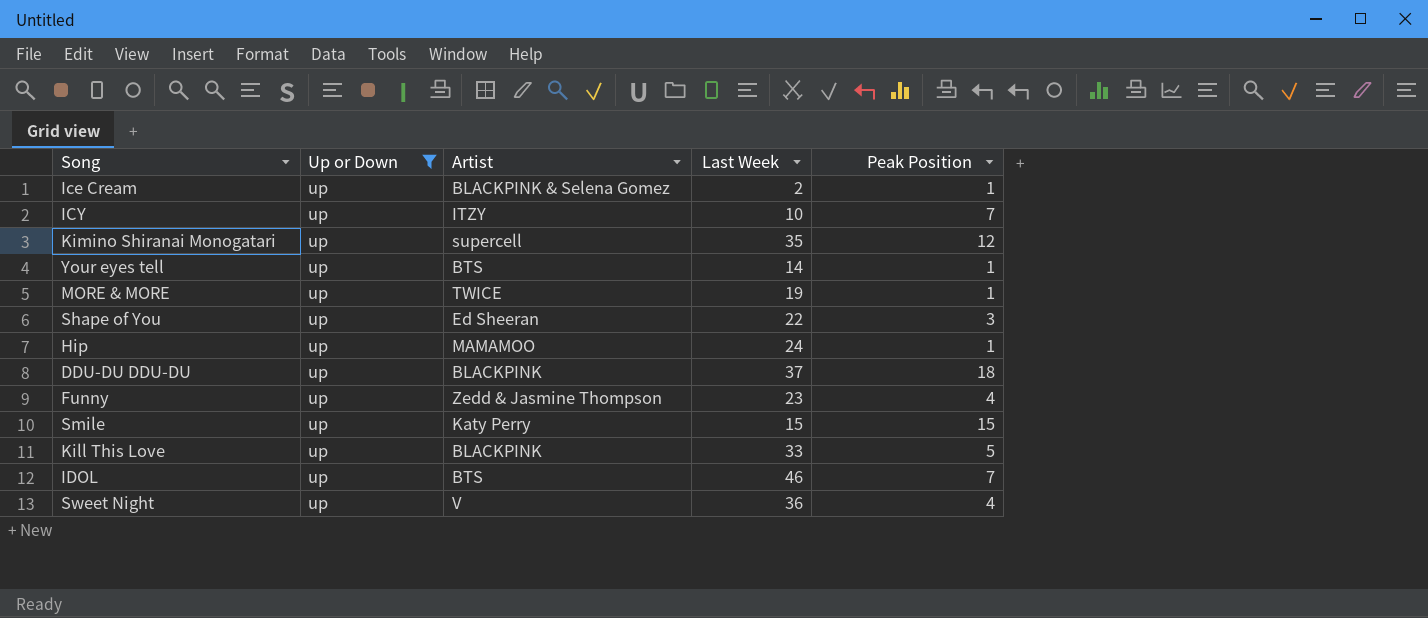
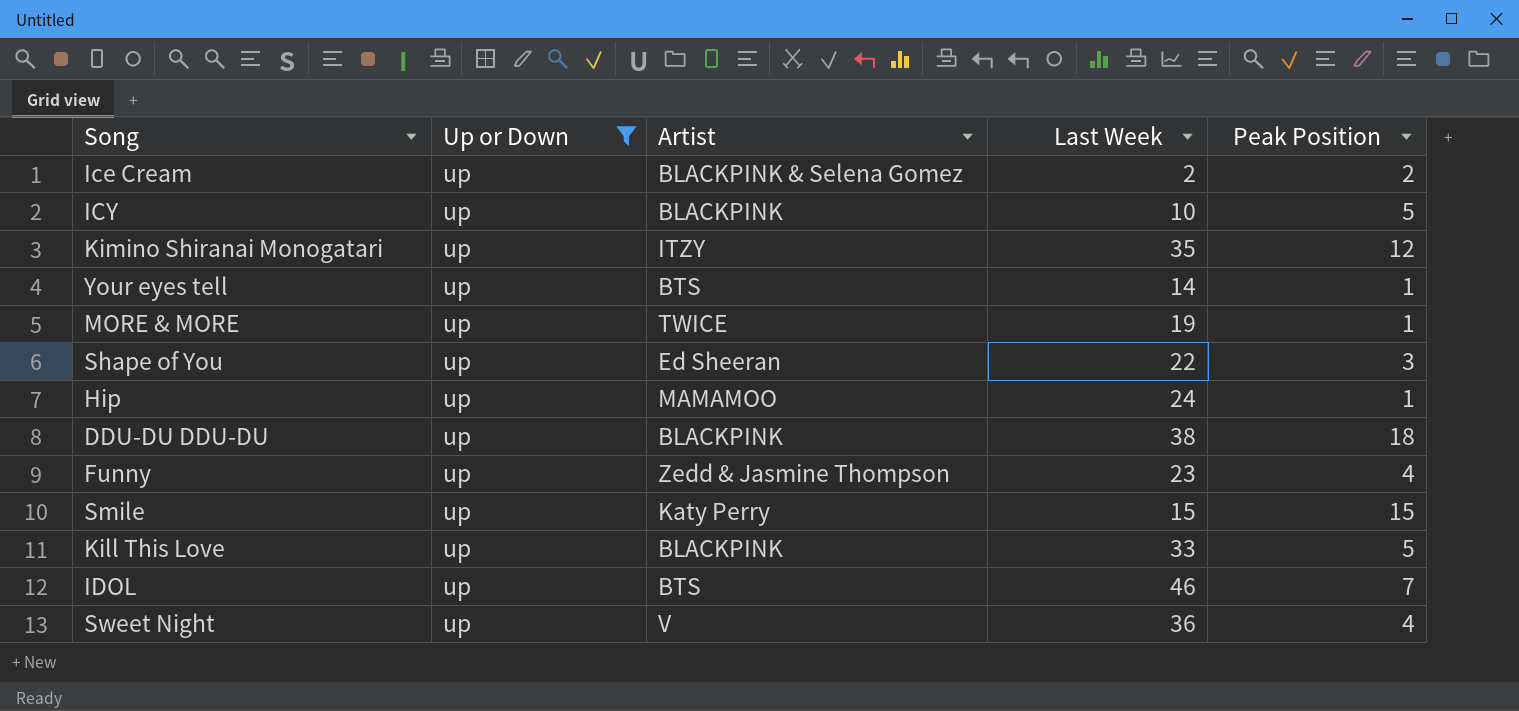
Ice Cream | Peak Position: 1 -> 2
ICY | Artist: ITZY -> BLACKPINK
ICY | Peak Position: 7 -> 5
Kimino Shiranai Monogatari | Artist: supercell -> ITZY
DDU-DU DDU-DU | Last Week: 37 -> 38

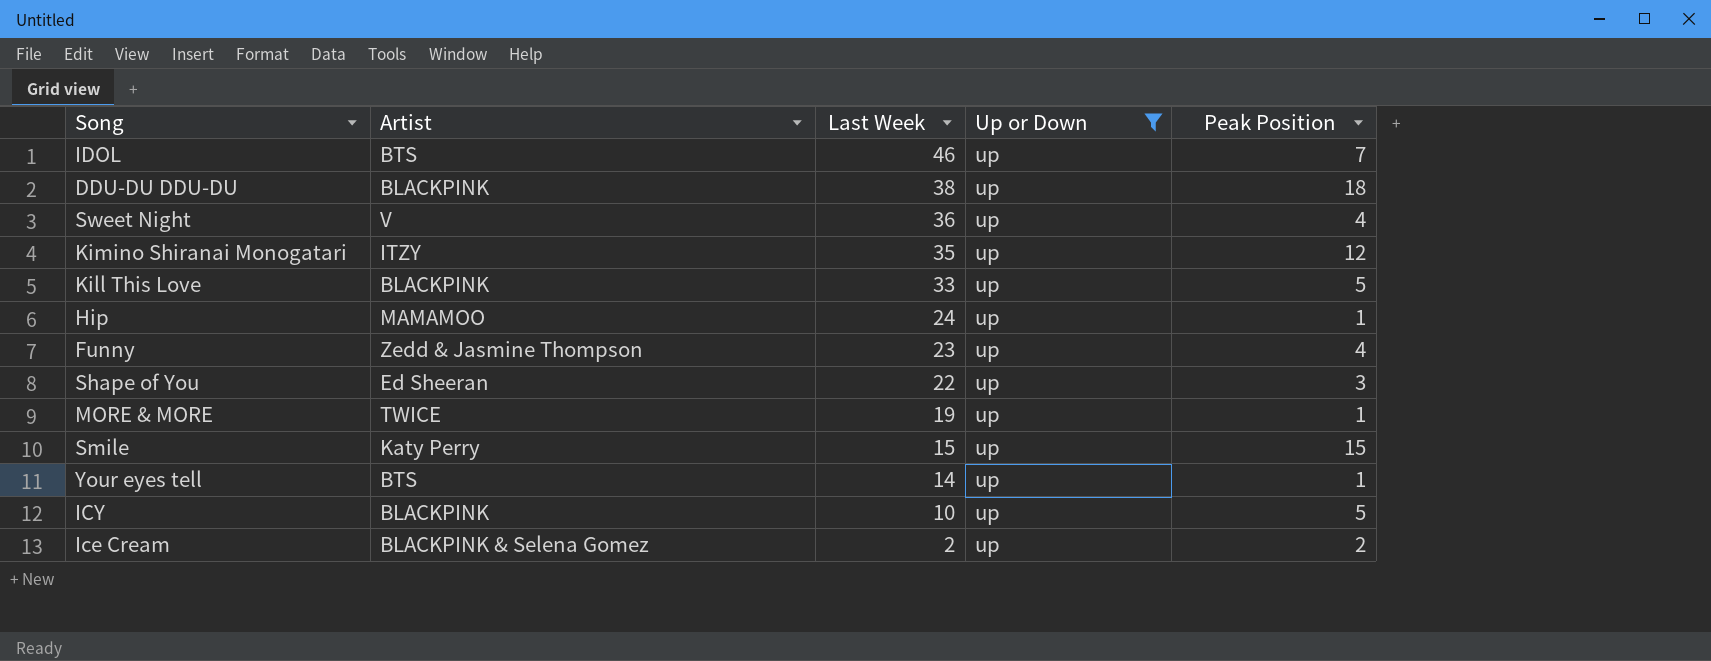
row order: none -> Last Week descending
column Up or Down | position: 2 -> 4

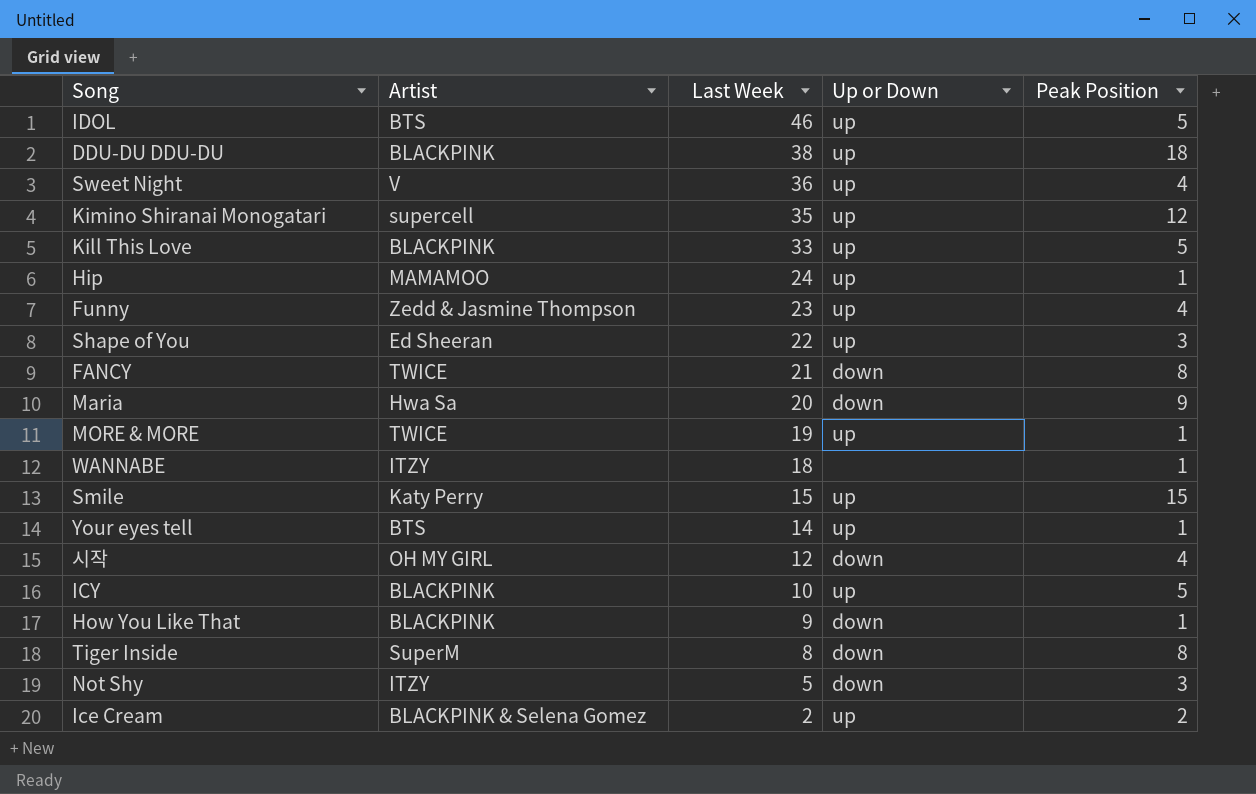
filter: Up or Down = up -> none
IDOL | Peak Position: 7 -> 5
Kimino Shiranai Monogatari | Artist: ITZY -> supercell

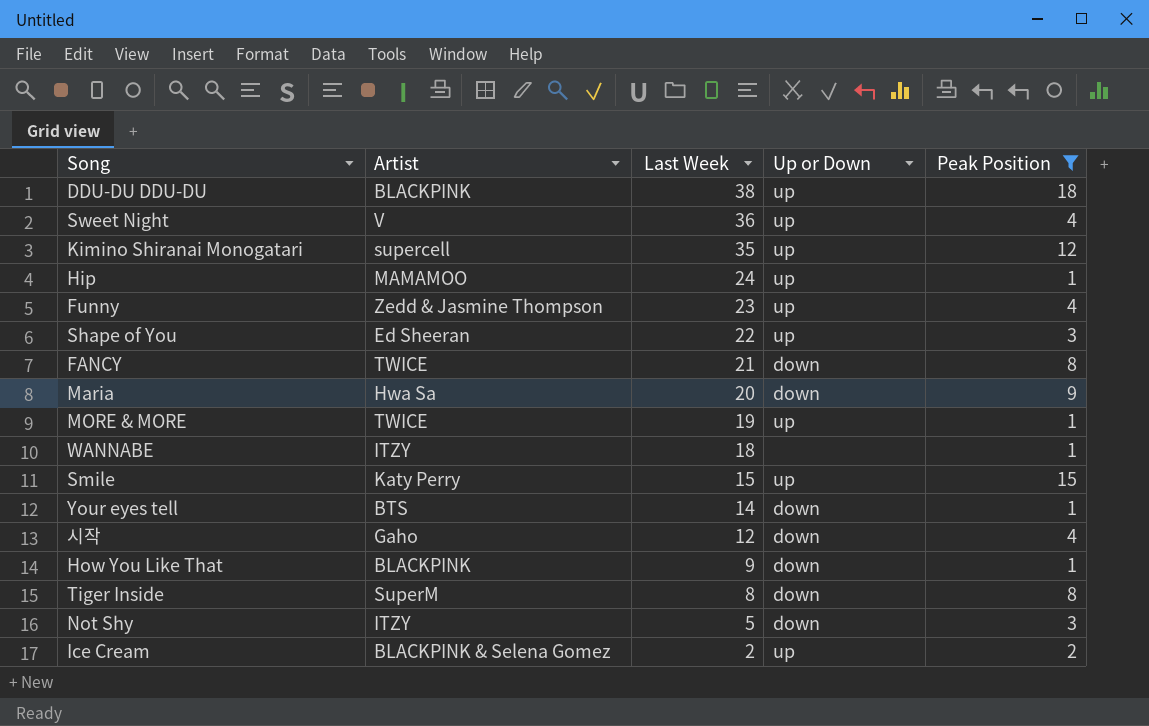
filter: none -> Peak Position != 5
Your eyes tell | Up or Down: up -> down
시작 | Artist: OH MY GIRL -> Gaho

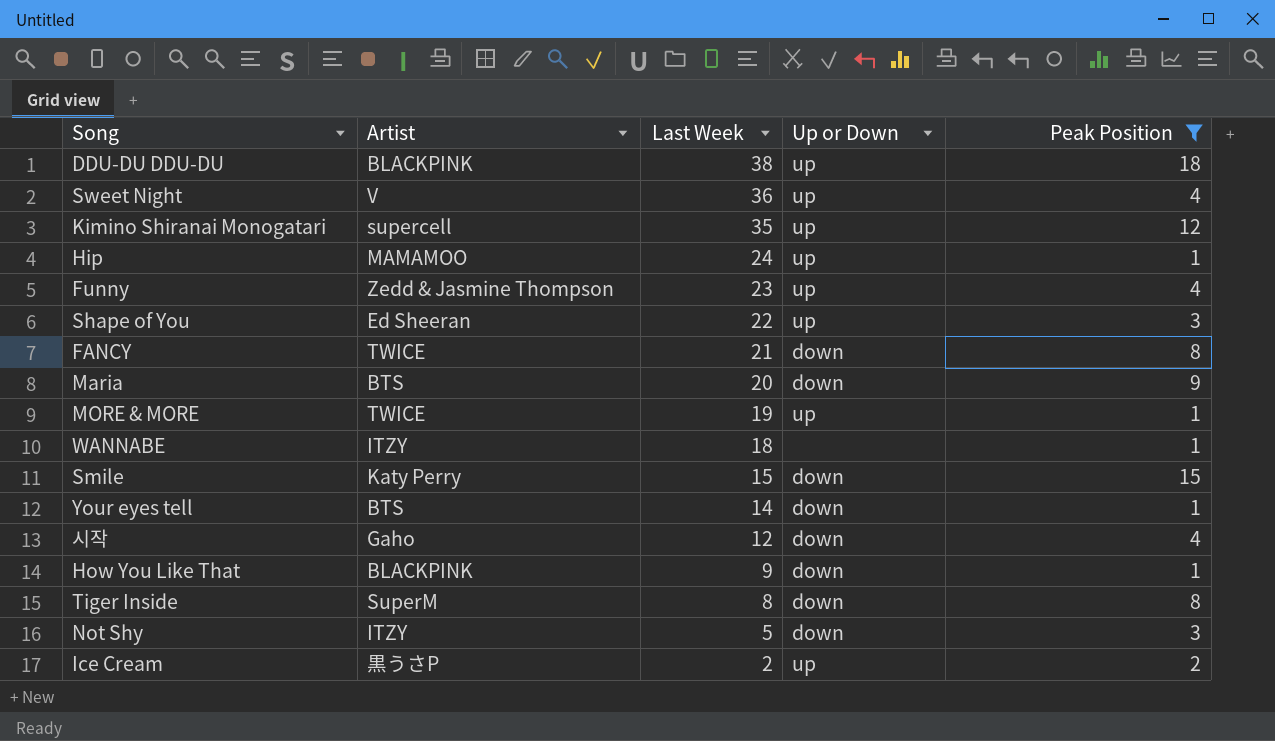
Maria | Artist: Hwa Sa -> BTS
Smile | Up or Down: up -> down
Ice Cream | Artist: BLACKPINK & Selena Gomez -> 黒うさP

